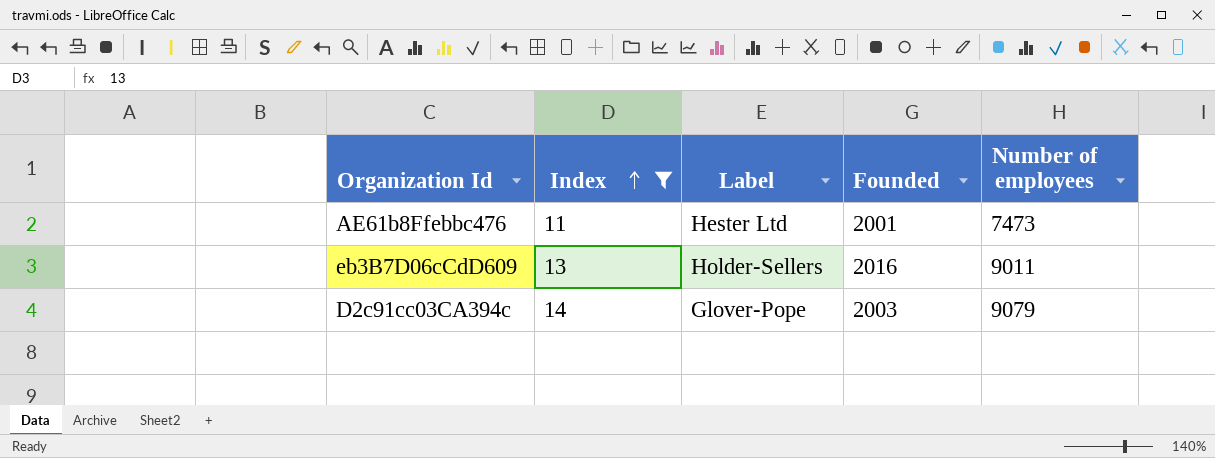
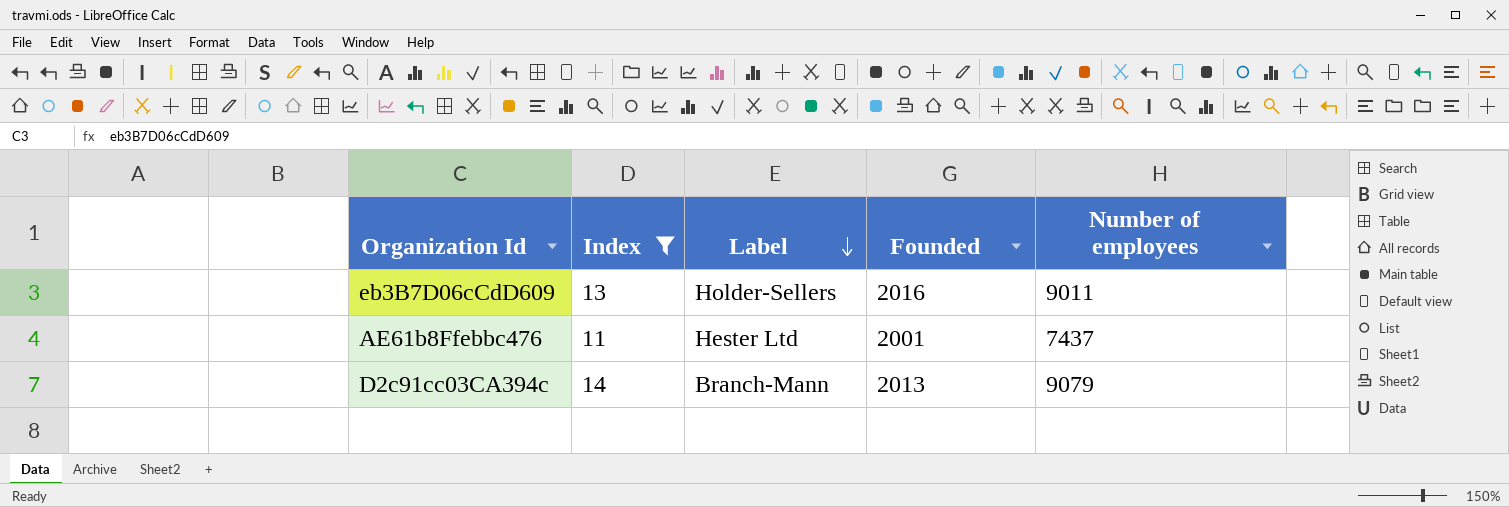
row order: Index ascending -> Label descending
AE61b8Ffebbc476 | Number of employees: 7473 -> 7437
D2c91cc03CA394c | Label: Glover-Pope -> Branch-Mann
D2c91cc03CA394c | Founded: 2003 -> 2013

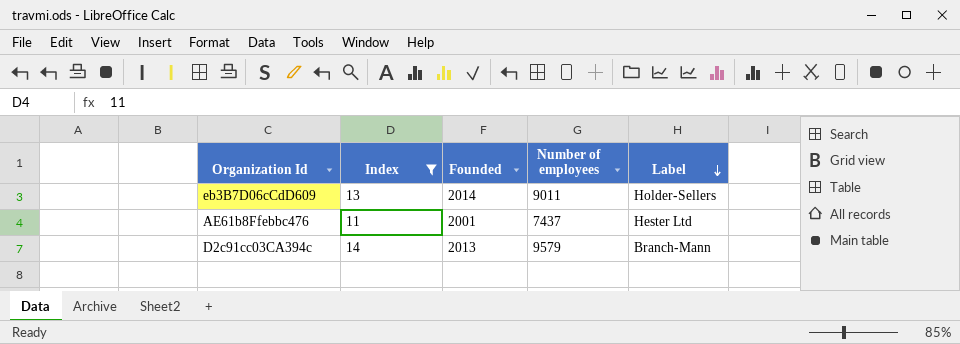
column Label | position: 3 -> 5
eb3B7D06cCdD609 | Founded: 2016 -> 2014
D2c91cc03CA394c | Number of employees: 9079 -> 9579

